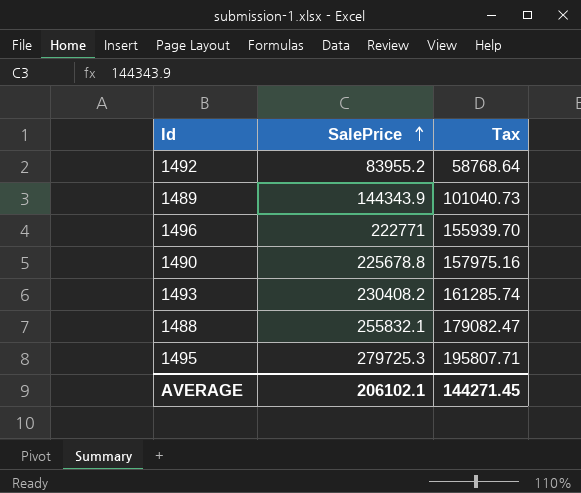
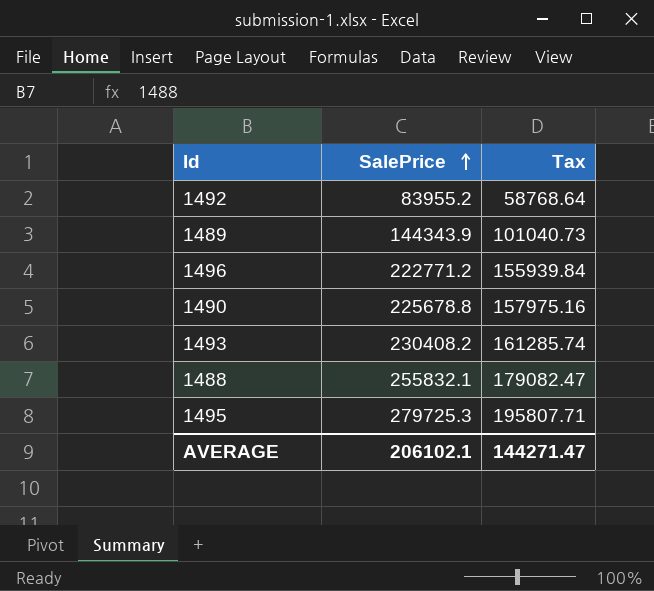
1496 | SalePrice: 222771 -> 222771.2
1496 | Tax: 155939.70 -> 155939.84
AVERAGE | Tax: 144271.45 -> 144271.47

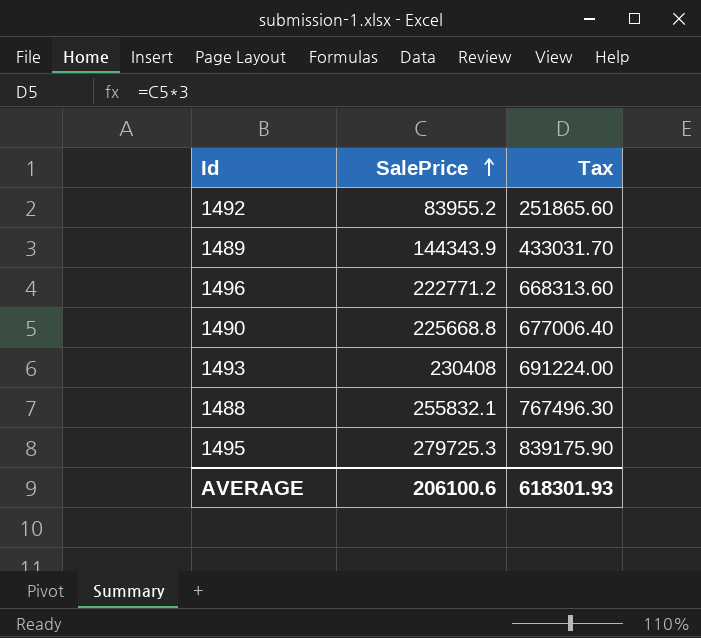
column Tax | formula: [SalePrice] * 0.7 -> [SalePrice] * 3
1490 | SalePrice: 225678.8 -> 225668.8
1493 | SalePrice: 230408.2 -> 230408
AVERAGE | SalePrice: 206102.1 -> 206100.6
AVERAGE | Tax: 144271.47 -> 618301.93

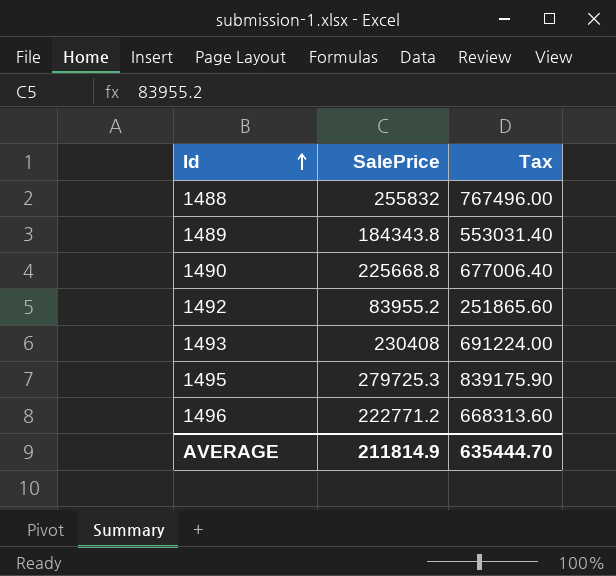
row order: SalePrice ascending -> Id ascending
1488 | SalePrice: 255832.1 -> 255832
1488 | Tax: 767496.30 -> 767496.00
1489 | SalePrice: 144343.9 -> 184343.8
1489 | Tax: 433031.70 -> 553031.40
AVERAGE | SalePrice: 206100.6 -> 211814.9
AVERAGE | Tax: 618301.93 -> 635444.70

